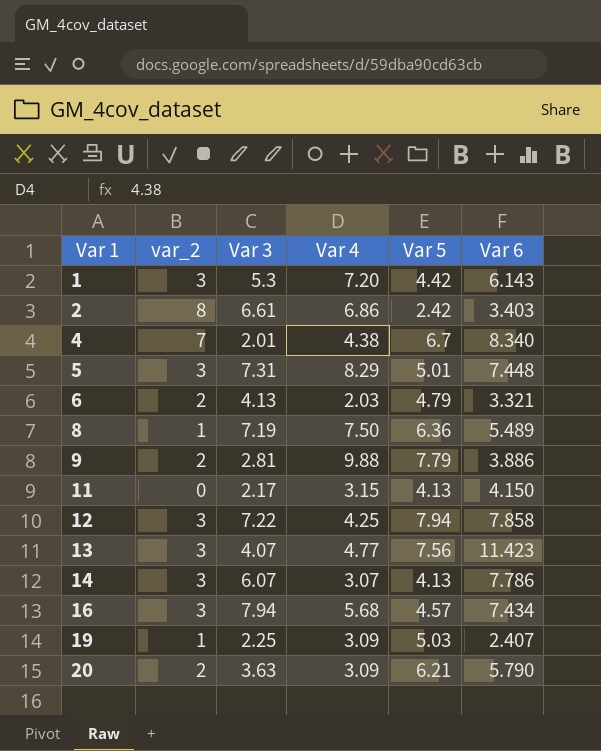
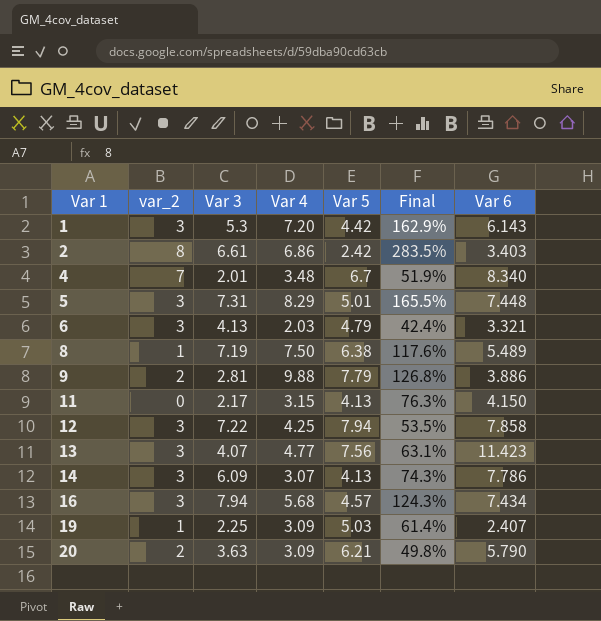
column Final | formula: none -> [Var 4] / [Var 5]
4 | Var 4: 4.38 -> 3.48
6 | var_2: 2 -> 3
8 | Var 5: 6.36 -> 6.38
14 | Var 3: 6.07 -> 6.09

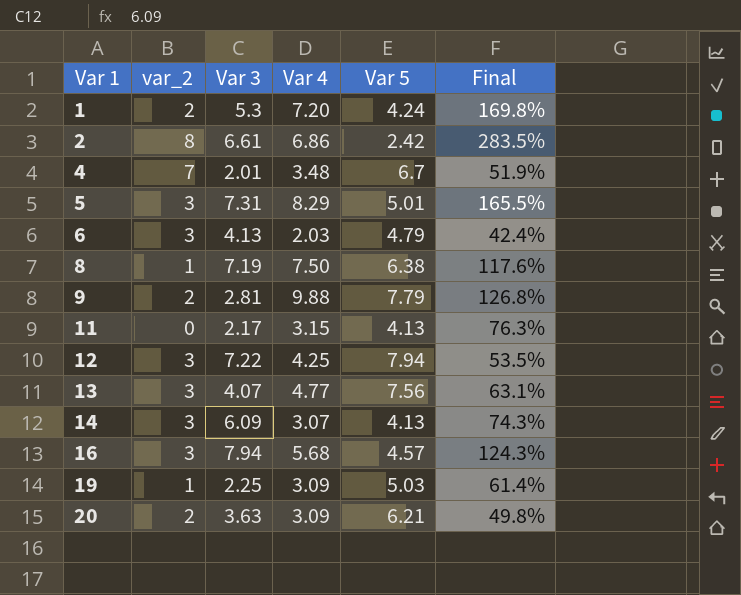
column Var 6 | position: 7 -> none
1 | var_2: 3 -> 2
1 | Var 5: 4.42 -> 4.24
1 | Final: 162.9% -> 169.8%

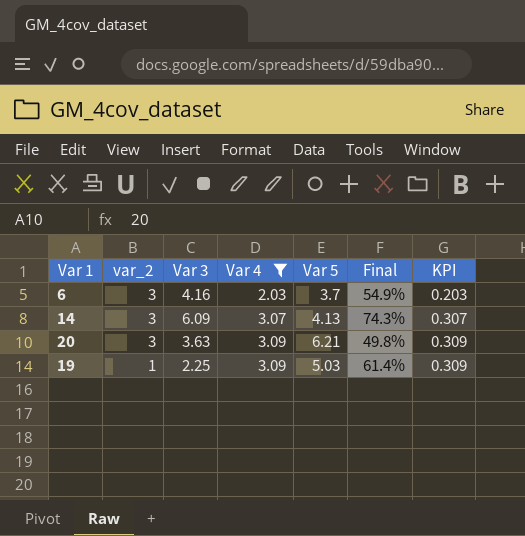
filter: none -> Var 4 <= 3.09
row order: Var 1 ascending -> var_2 descending
column KPI | formula: none -> [Var 4] * 0.1
6 | Var 3: 4.13 -> 4.16
6 | Var 5: 4.79 -> 3.7
6 | Final: 42.4% -> 54.9%
20 | var_2: 2 -> 3

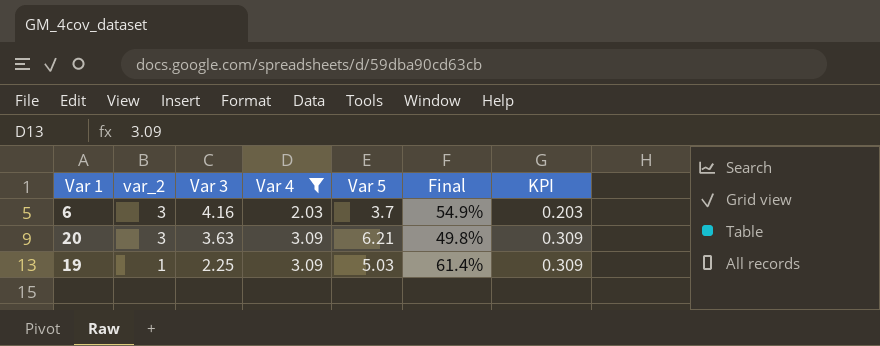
row 14: 3 | 6.09 | 3.07 | 4.13 | 74.3% | 0.307 -> none

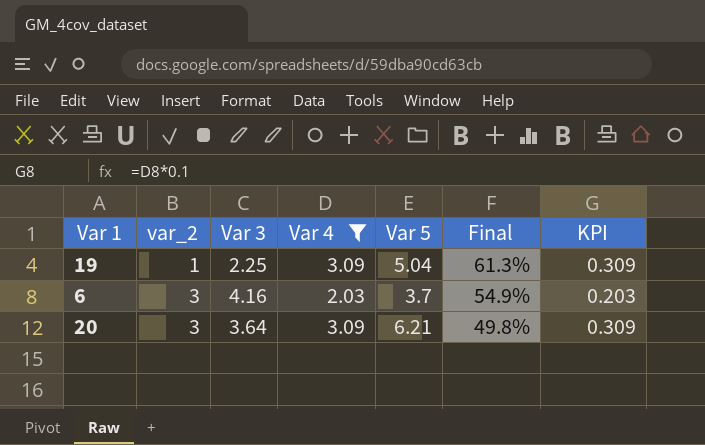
row order: var_2 descending -> var_2 ascending
19 | Var 5: 5.03 -> 5.04
19 | Final: 61.4% -> 61.3%
20 | Var 3: 3.63 -> 3.64

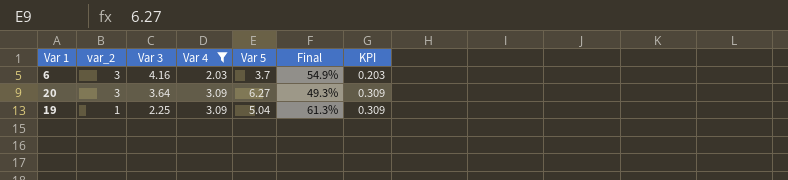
row order: var_2 ascending -> var_2 descending
20 | Var 5: 6.21 -> 6.27
20 | Final: 49.8% -> 49.3%

